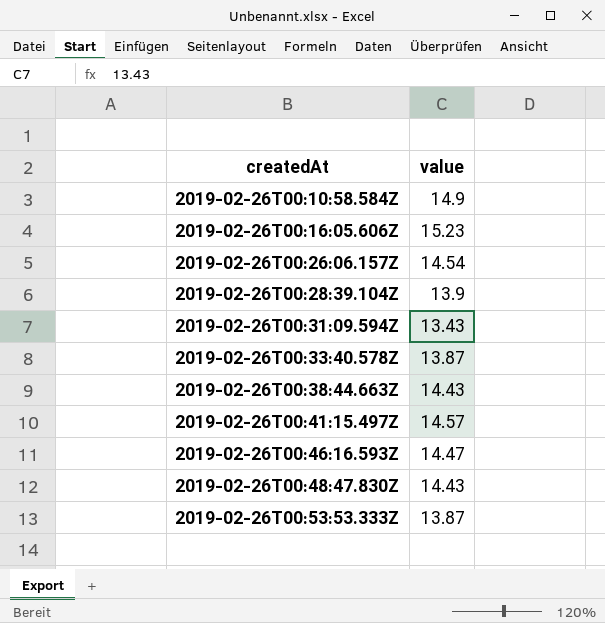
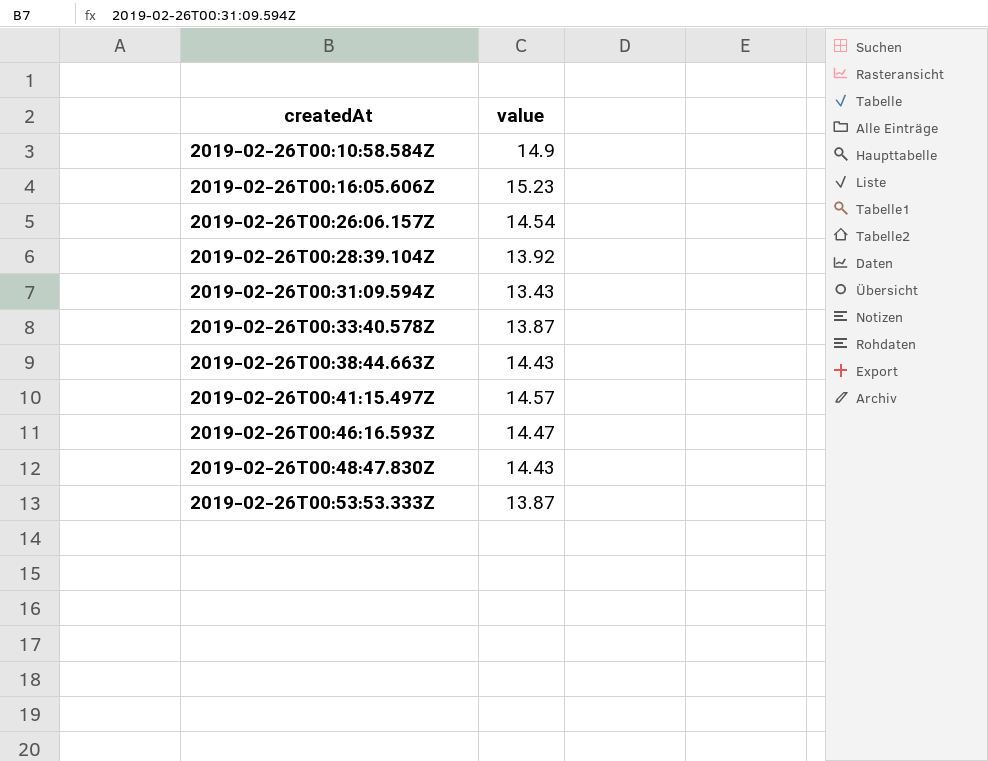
2019-02-26T00:28:39.104Z | value: 13.9 -> 13.92

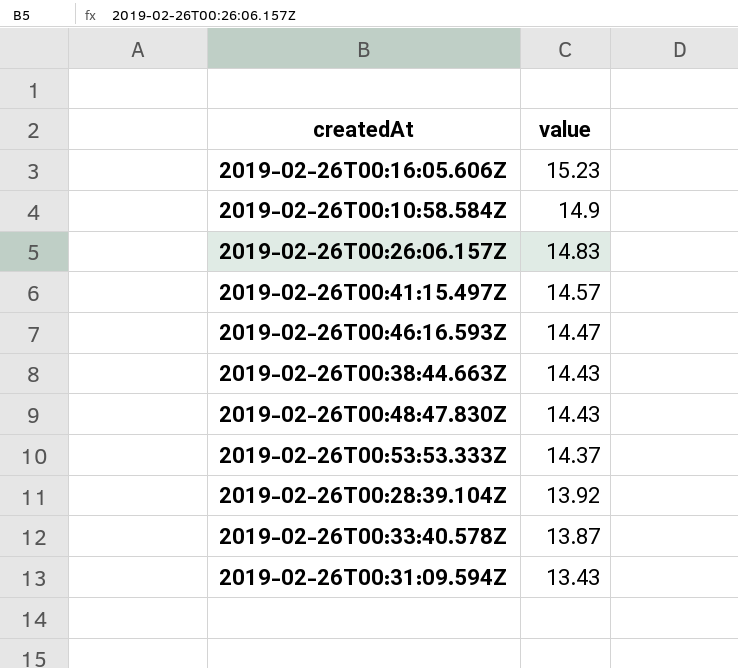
row order: createdAt ascending -> value descending
2019-02-26T00:26:06.157Z | value: 14.54 -> 14.83
2019-02-26T00:53:53.333Z | value: 13.87 -> 14.37

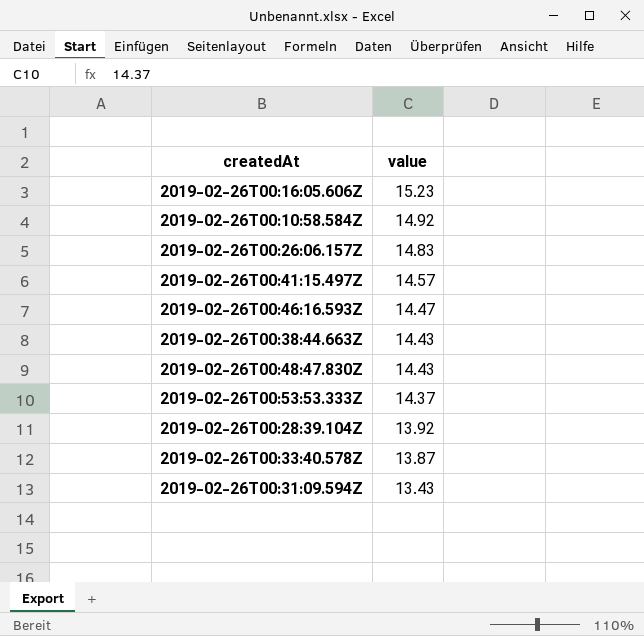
2019-02-26T00:10:58.584Z | value: 14.9 -> 14.92

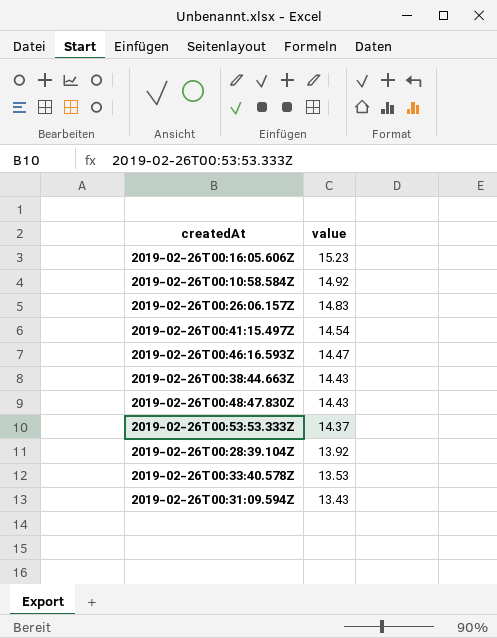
2019-02-26T00:41:15.497Z | value: 14.57 -> 14.54
2019-02-26T00:33:40.578Z | value: 13.87 -> 13.53

